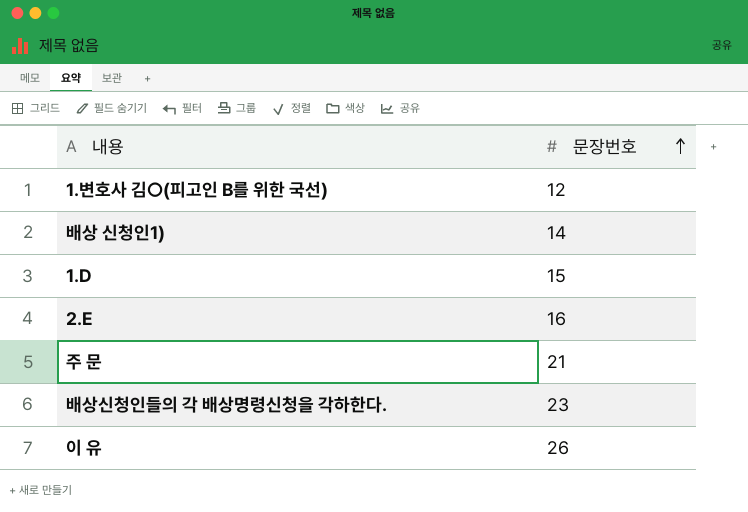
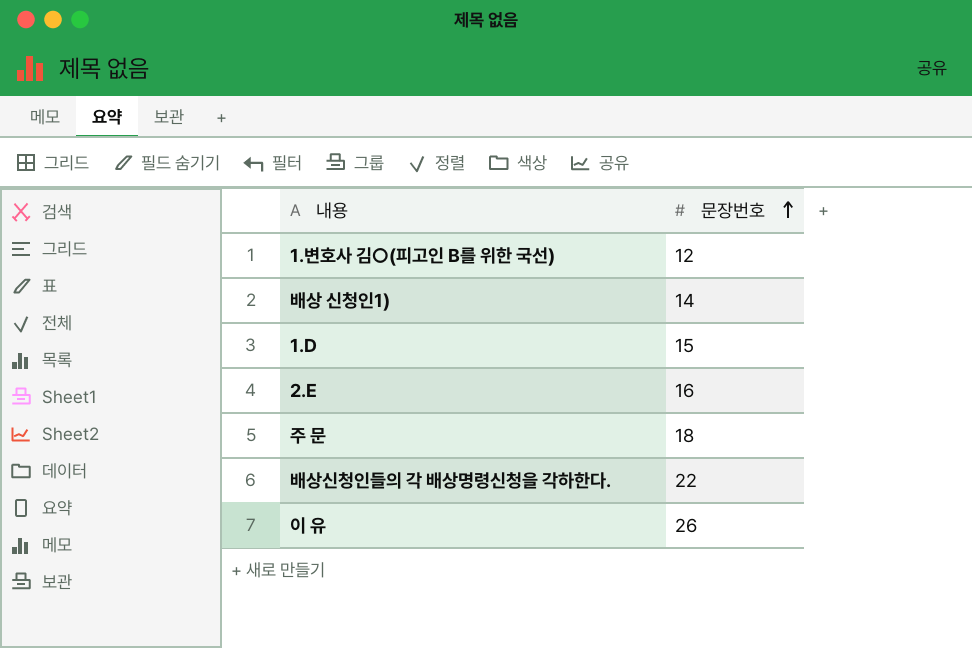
주 문 | 문장번호: 21 -> 18
배상신청인들의 각 배상명령신청을 각하한다. | 문장번호: 23 -> 22

